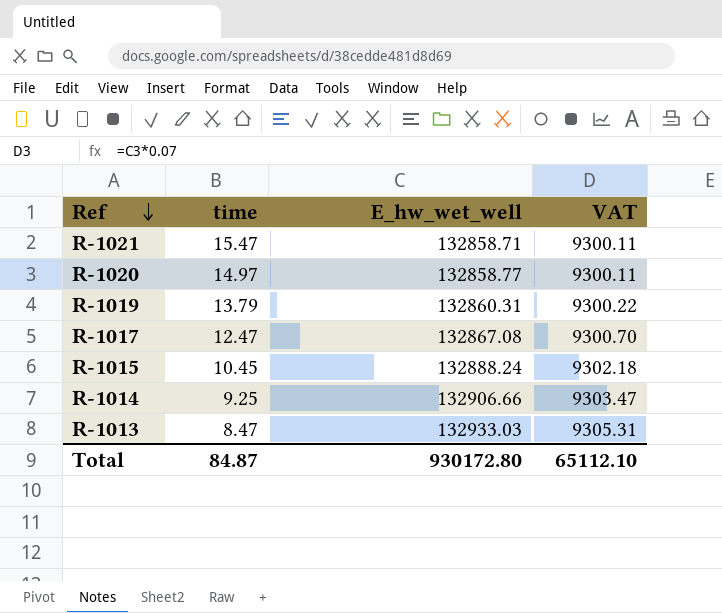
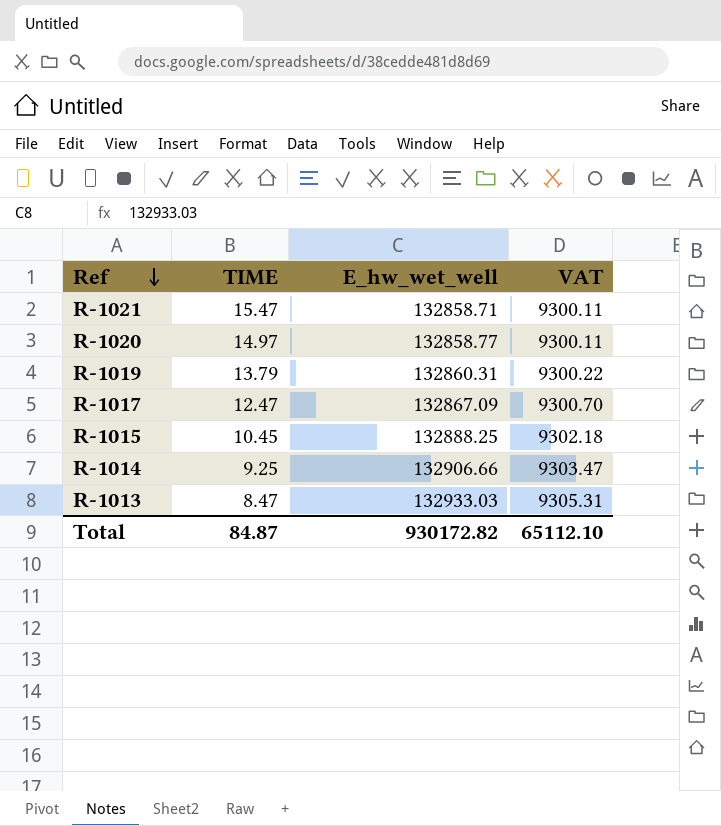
column name: time -> TIME
R-1017 | E_hw_wet_well: 132867.08 -> 132867.09
R-1015 | E_hw_wet_well: 132888.24 -> 132888.25
Total | E_hw_wet_well: 930172.80 -> 930172.82

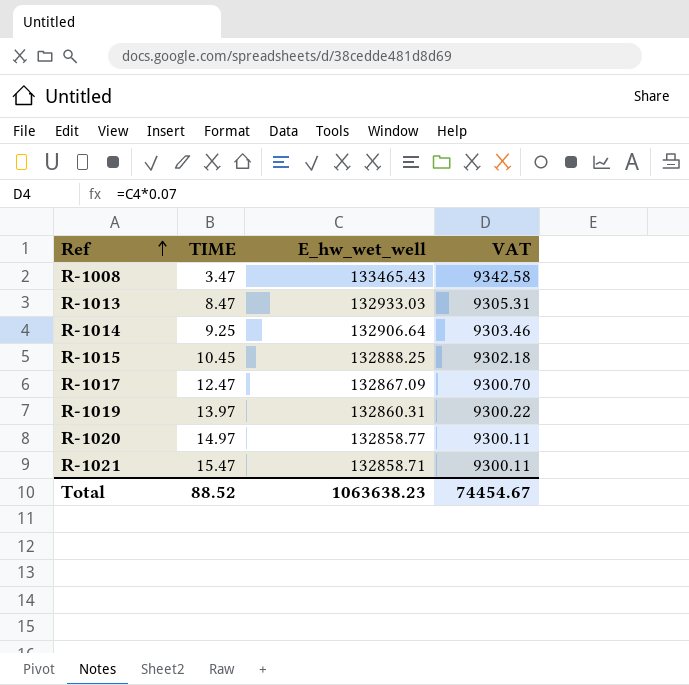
row order: Ref descending -> Ref ascending
row R-1008: none -> 3.47 | 133465.43 | 9342.58
R-1014 | E_hw_wet_well: 132906.66 -> 132906.64
R-1014 | VAT: 9303.47 -> 9303.46
R-1019 | TIME: 13.79 -> 13.97
Total | TIME: 84.87 -> 88.52
Total | E_hw_wet_well: 930172.82 -> 1063638.23
Total | VAT: 65112.10 -> 74454.67

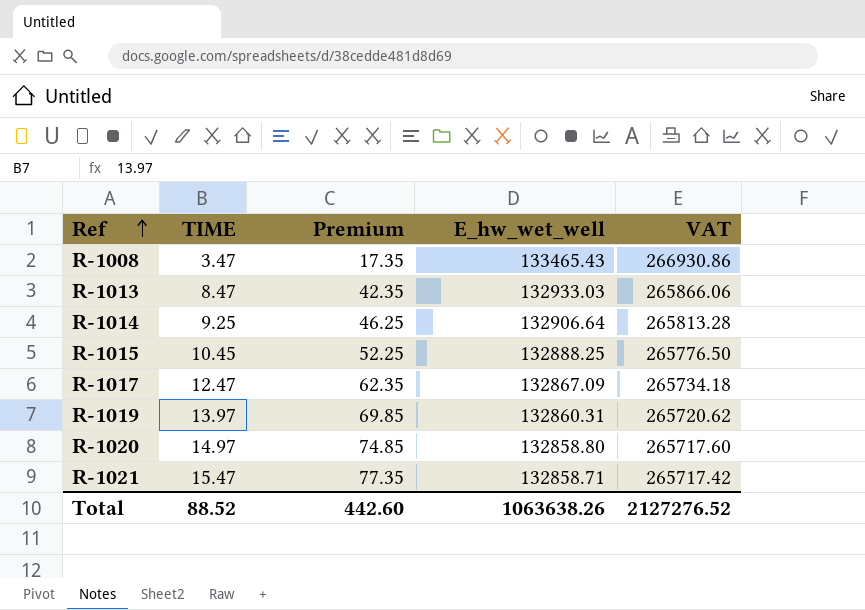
column Premium | formula: none -> [TIME] * 5
column VAT | formula: [E_hw_wet_well] * 0.07 -> [E_hw_wet_well] * 2
R-1020 | E_hw_wet_well: 132858.77 -> 132858.80
Total | E_hw_wet_well: 1063638.23 -> 1063638.26
Total | VAT: 74454.67 -> 2127276.52

